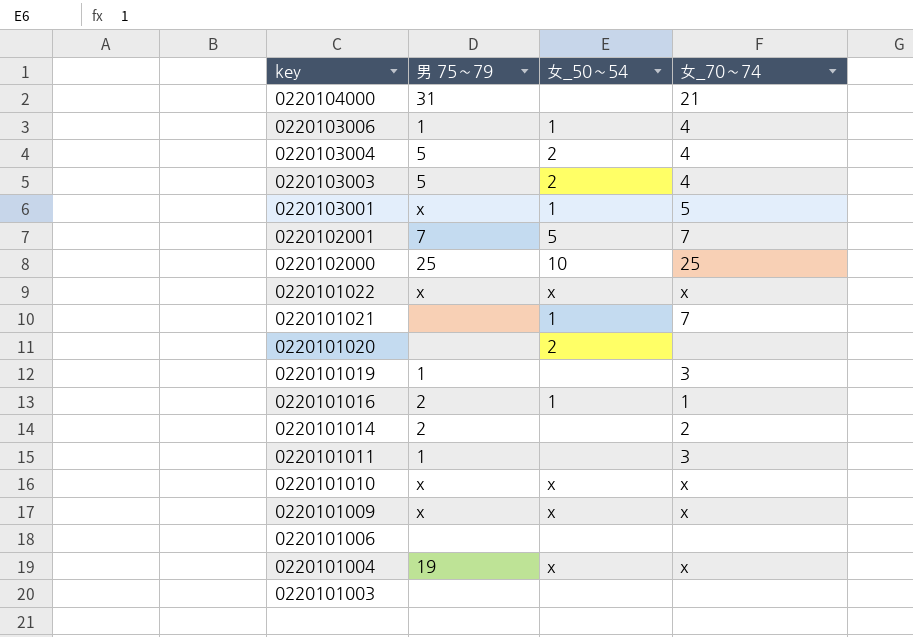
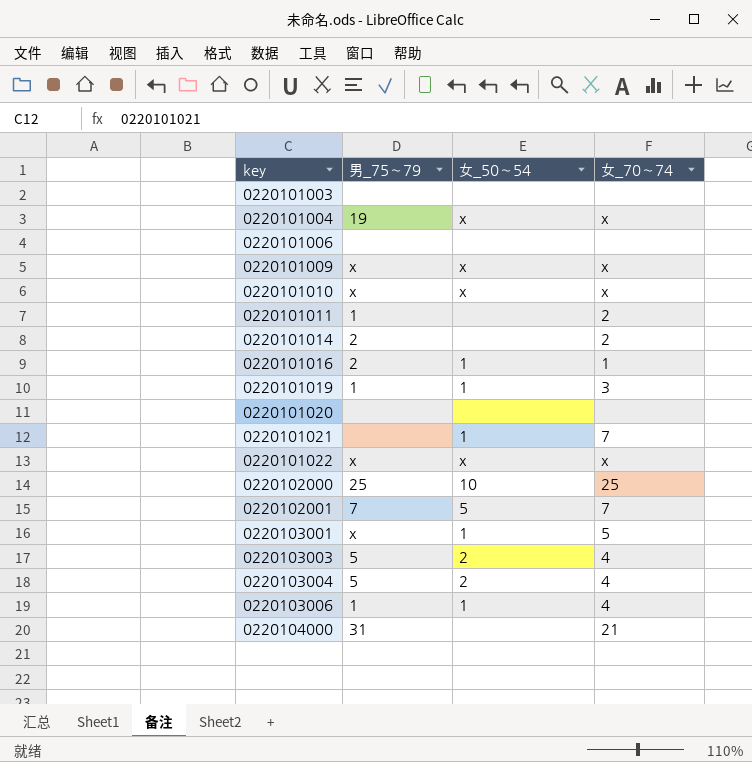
row order: key descending -> key ascending
column name: 男 75～79 -> 男_75～79
0220101011 | 女_70～74: 3 -> 2
0220101019 | 女_50～54: none -> 1
0220101020 | 女_50～54: 2 -> none

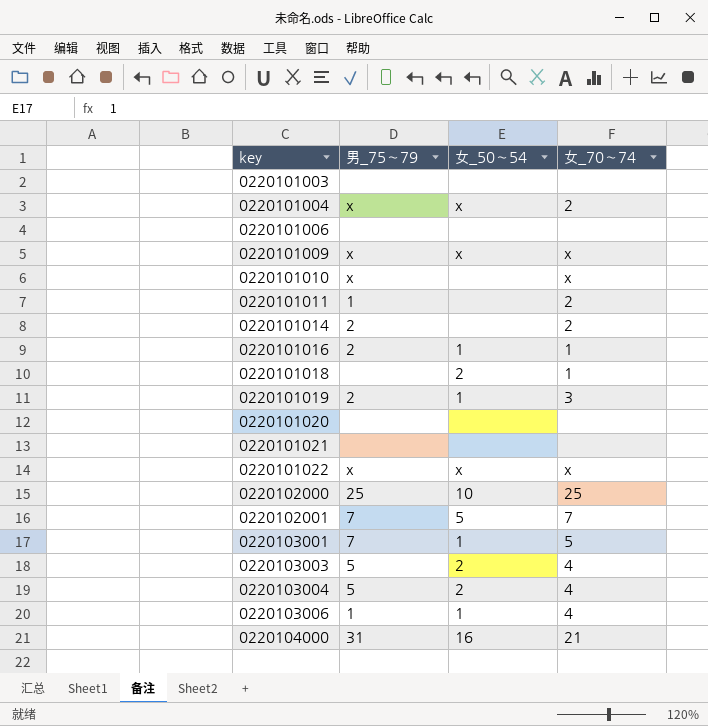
0220101004 | 男_75～79: 19 -> x
0220101004 | 女_70～74: x -> 2
0220101010 | 女_50～54: x -> none
row 0220101018: none -> none | 2 | 1
0220101019 | 男_75～79: 1 -> 2
0220101021 | 女_50～54: 1 -> none
0220101021 | 女_70～74: 7 -> none
0220103001 | 男_75～79: x -> 7
0220104000 | 女_50～54: none -> 16

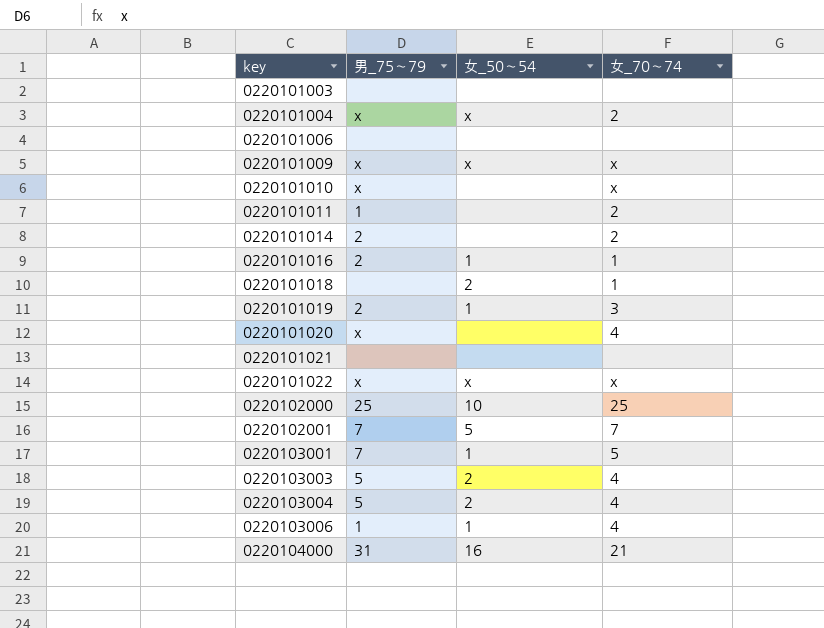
0220101020 | 男_75～79: none -> x
0220101020 | 女_70～74: none -> 4

